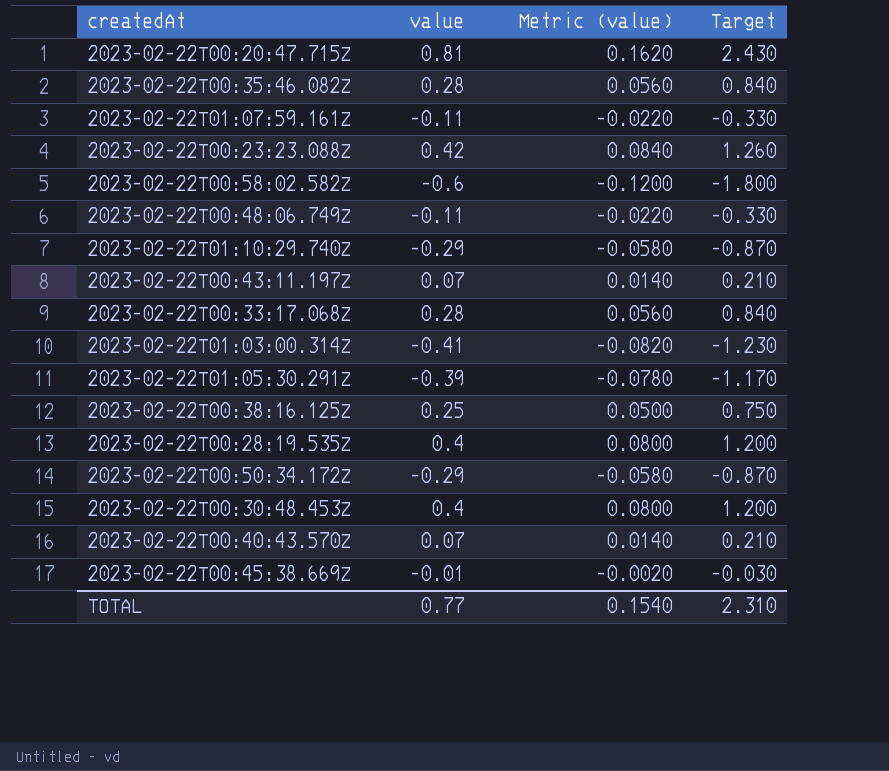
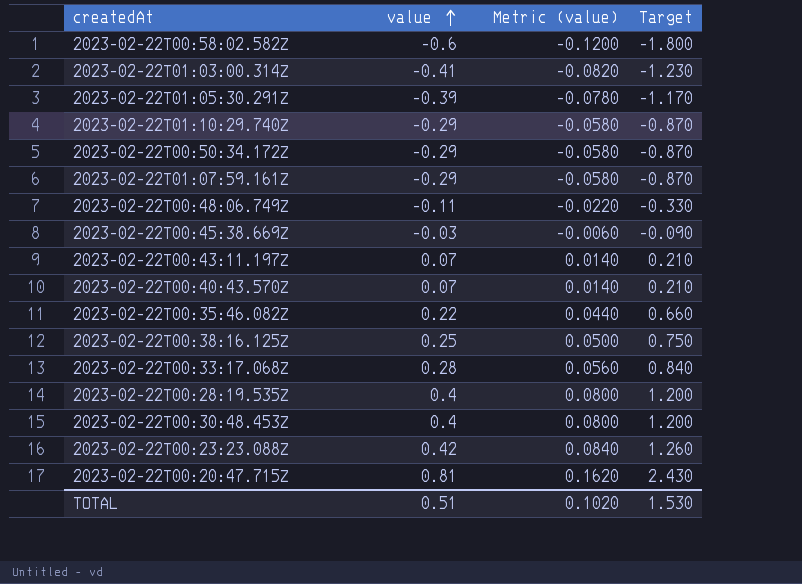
row order: none -> value ascending
2023-02-22T01:07:59.161Z | value: -0.11 -> -0.29
2023-02-22T01:07:59.161Z | Metric (value): -0.0220 -> -0.0580
2023-02-22T01:07:59.161Z | Target: -0.330 -> -0.870
2023-02-22T00:45:38.669Z | value: -0.01 -> -0.03
2023-02-22T00:45:38.669Z | Metric (value): -0.0020 -> -0.0060
2023-02-22T00:45:38.669Z | Target: -0.030 -> -0.090
2023-02-22T00:35:46.082Z | value: 0.28 -> 0.22
2023-02-22T00:35:46.082Z | Metric (value): 0.0560 -> 0.0440
2023-02-22T00:35:46.082Z | Target: 0.840 -> 0.660
TOTAL | value: 0.77 -> 0.51
TOTAL | Metric (value): 0.1540 -> 0.1020
TOTAL | Target: 2.310 -> 1.530

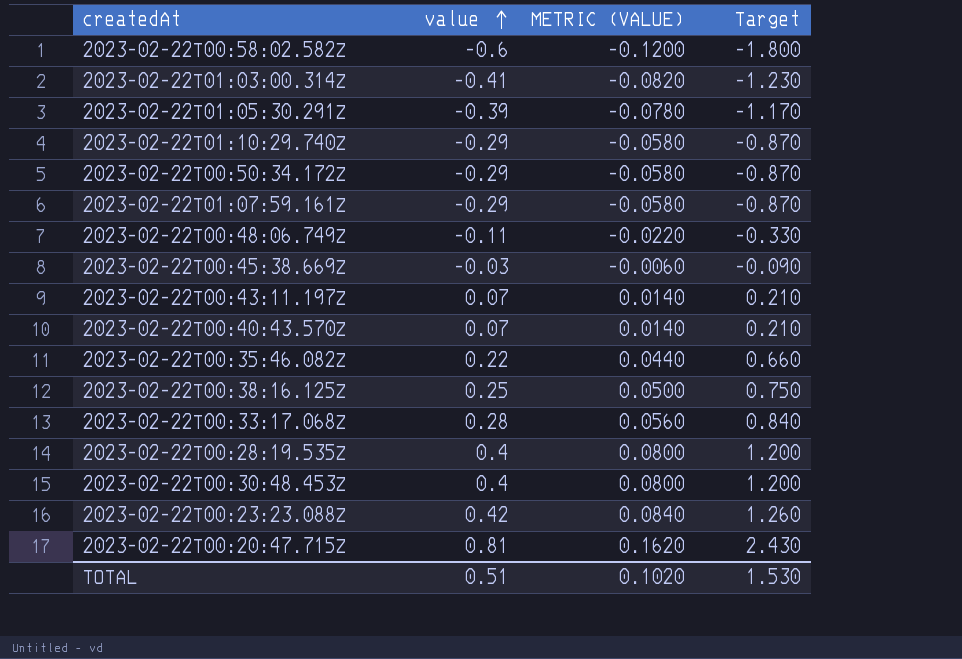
column name: Metric (value) -> METRIC (VALUE)

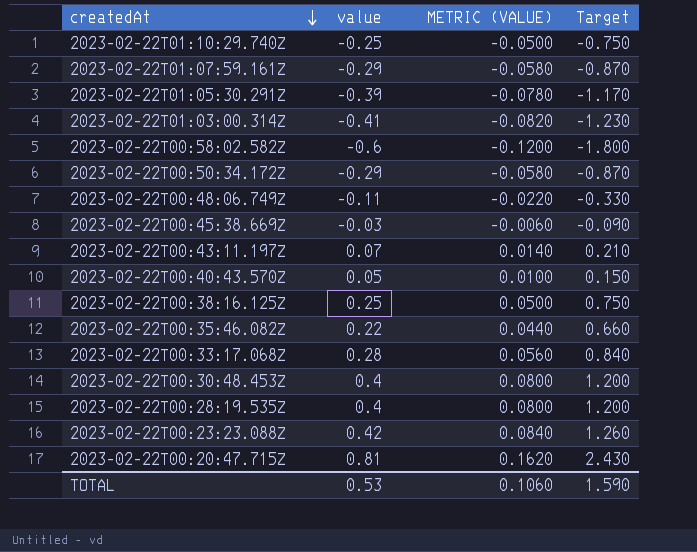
row order: value ascending -> createdAt descending
2023-02-22T01:10:29.740Z | value: -0.29 -> -0.25
2023-02-22T01:10:29.740Z | METRIC (VALUE): -0.0580 -> -0.0500
2023-02-22T01:10:29.740Z | Target: -0.870 -> -0.750
2023-02-22T00:40:43.570Z | value: 0.07 -> 0.05
2023-02-22T00:40:43.570Z | METRIC (VALUE): 0.0140 -> 0.0100
2023-02-22T00:40:43.570Z | Target: 0.210 -> 0.150
TOTAL | value: 0.51 -> 0.53
TOTAL | METRIC (VALUE): 0.1020 -> 0.1060
TOTAL | Target: 1.530 -> 1.590

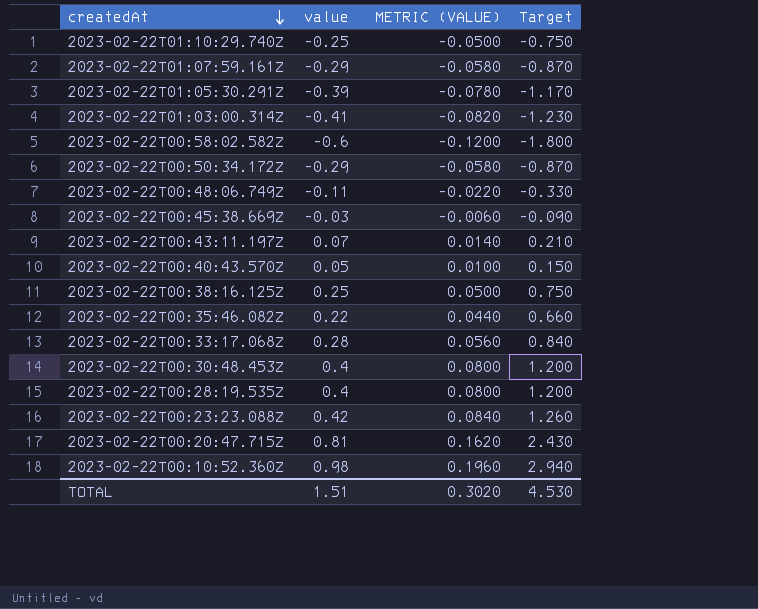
row 2023-02-22T00:10:52.360Z: none -> 0.98 | 0.1960 | 2.940
TOTAL | value: 0.53 -> 1.51
TOTAL | METRIC (VALUE): 0.1060 -> 0.3020
TOTAL | Target: 1.590 -> 4.530

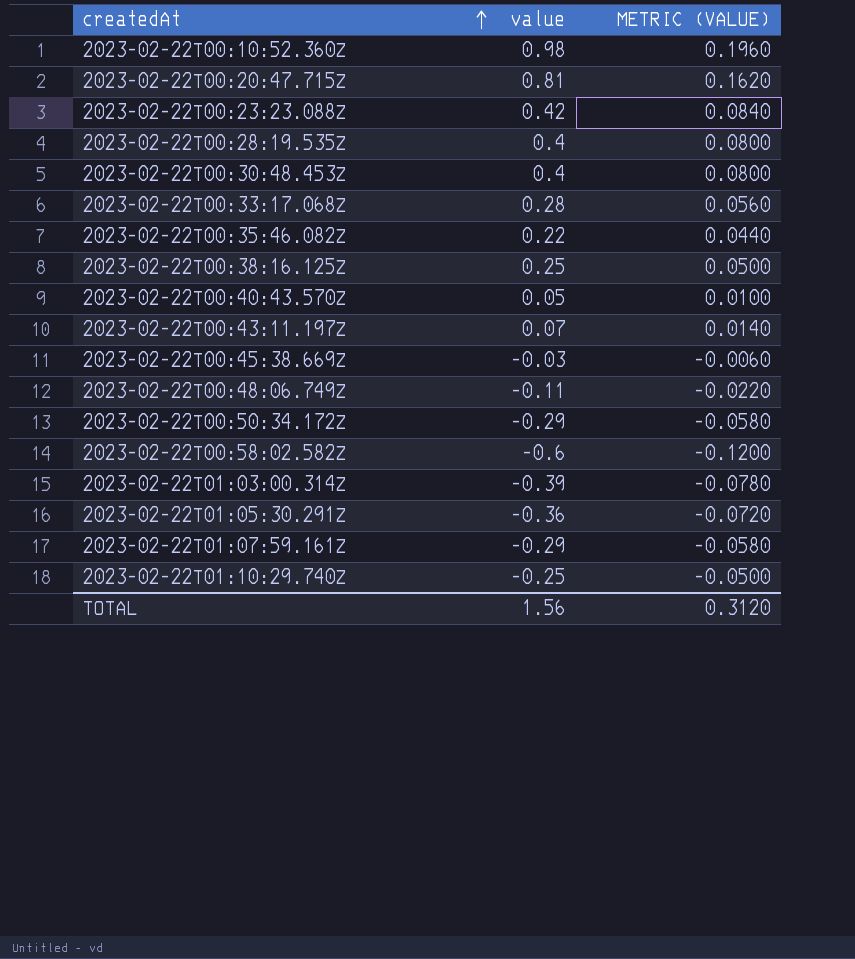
row order: createdAt descending -> createdAt ascending
column Target | formula: [value] * 3 -> none
2023-02-22T01:03:00.314Z | value: -0.41 -> -0.39
2023-02-22T01:03:00.314Z | METRIC (VALUE): -0.0820 -> -0.0780
2023-02-22T01:05:30.291Z | value: -0.39 -> -0.36
2023-02-22T01:05:30.291Z | METRIC (VALUE): -0.0780 -> -0.0720
TOTAL | value: 1.51 -> 1.56
TOTAL | METRIC (VALUE): 0.3020 -> 0.3120

